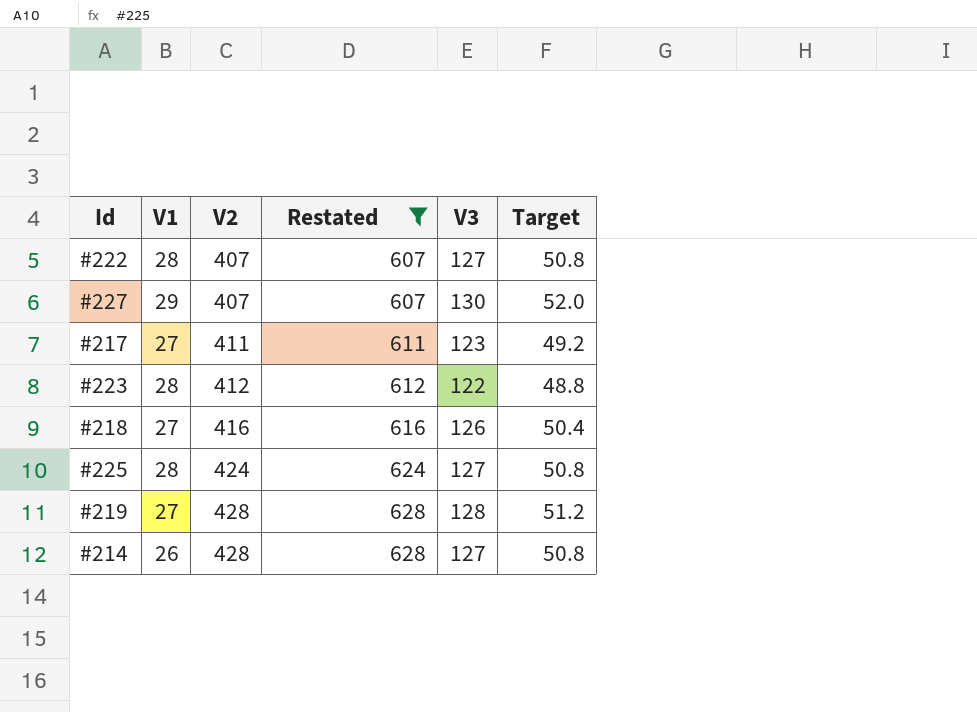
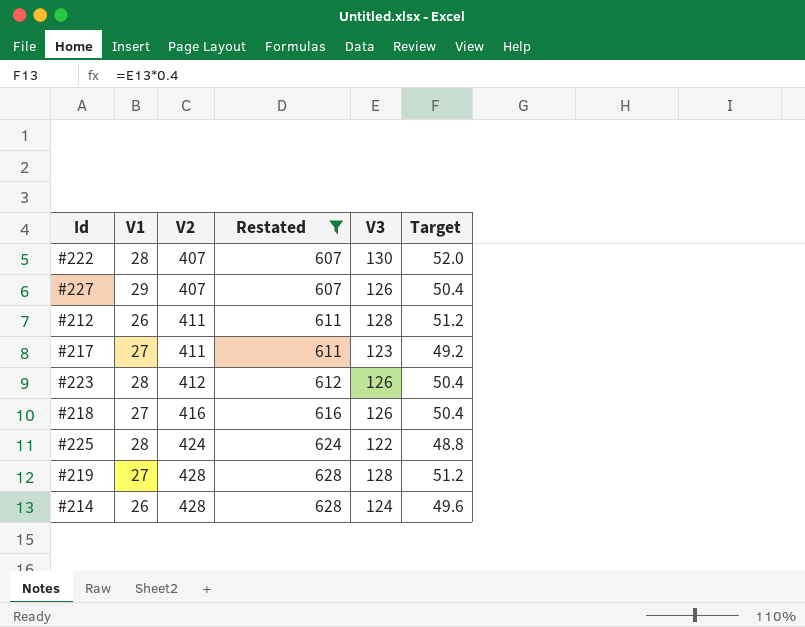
#222 | V3: 127 -> 130
#222 | Target: 50.8 -> 52.0
#227 | V3: 130 -> 126
#227 | Target: 52.0 -> 50.4
row #212: none -> 26 | 411 | 611 | 128 | 51.2
#223 | V3: 122 -> 126
#223 | Target: 48.8 -> 50.4
#225 | V3: 127 -> 122
#225 | Target: 50.8 -> 48.8
#214 | V3: 127 -> 124
#214 | Target: 50.8 -> 49.6

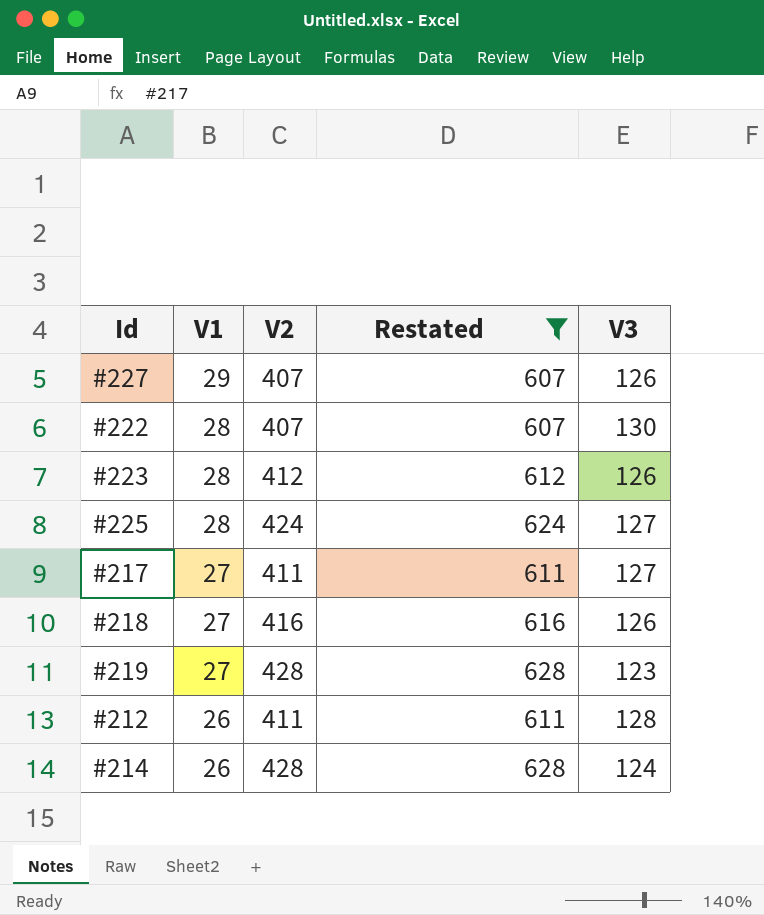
row order: V2 ascending -> V1 descending
column Target | formula: [V3] * 0.4 -> none
#225 | V3: 122 -> 127
#217 | V3: 123 -> 127
#219 | V3: 128 -> 123

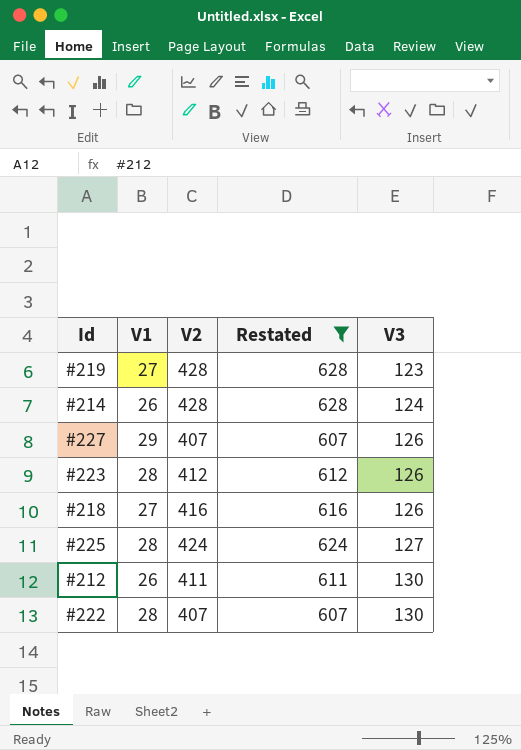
row order: V1 descending -> V3 ascending
row #217: 27 | 411 | 611 | 127 -> none
#212 | V3: 128 -> 130

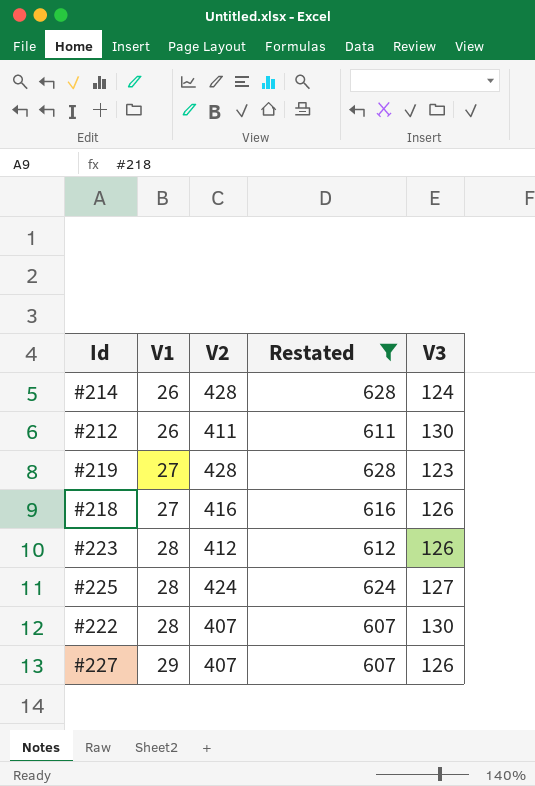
row order: V3 ascending -> V1 ascending

